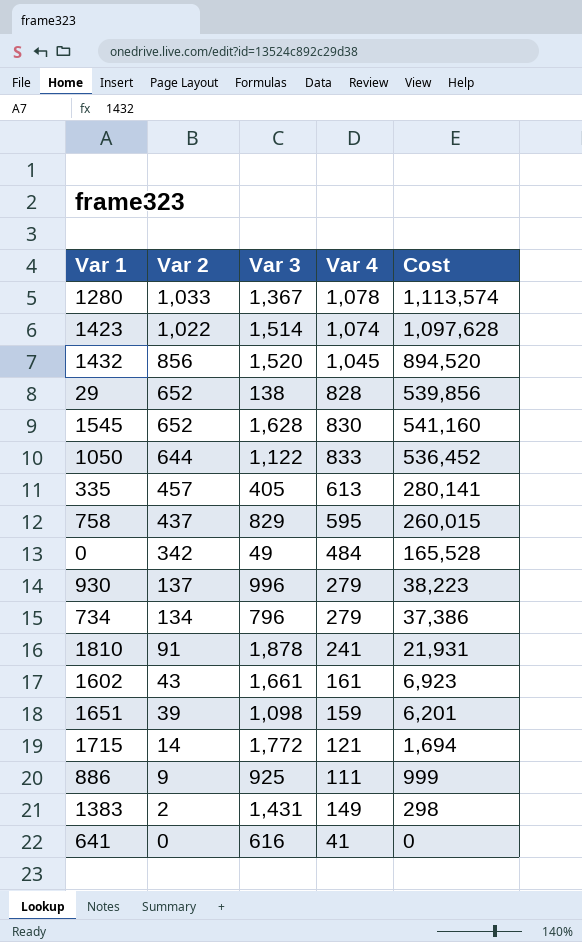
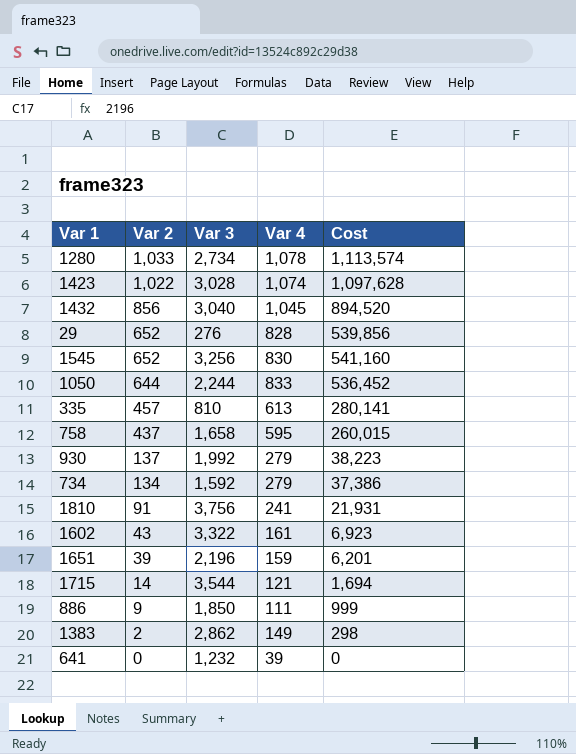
row 0: 342 | 49 | 484 | 165,528 -> none
1280 | Var 3: 1,367 -> 2,734
1423 | Var 3: 1,514 -> 3,028
1432 | Var 3: 1,520 -> 3,040
29 | Var 3: 138 -> 276
1545 | Var 3: 1,628 -> 3,256
1050 | Var 3: 1,122 -> 2,244
335 | Var 3: 405 -> 810
758 | Var 3: 829 -> 1,658
930 | Var 3: 996 -> 1,992
734 | Var 3: 796 -> 1,592
1810 | Var 3: 1,878 -> 3,756
1602 | Var 3: 1,661 -> 3,322
1651 | Var 3: 1,098 -> 2,196
1715 | Var 3: 1,772 -> 3,544
886 | Var 3: 925 -> 1,850
1383 | Var 3: 1,431 -> 2,862
641 | Var 3: 616 -> 1,232
641 | Var 4: 41 -> 39

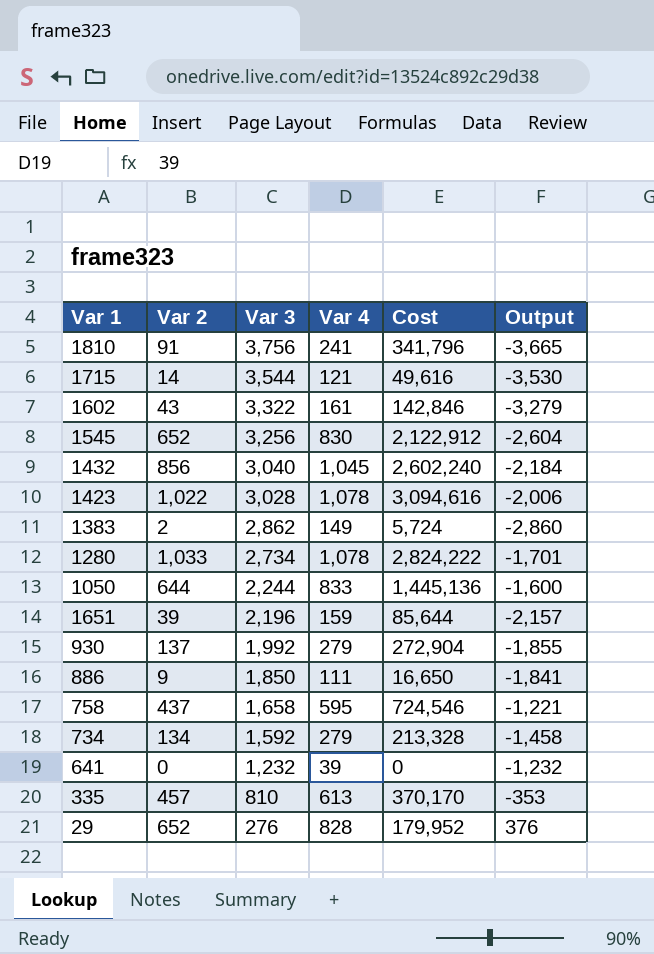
row order: Var 2 descending -> Var 3 descending
column Cost | formula: [Var 2] * [Var 4] -> [Var 2] * [Var 3]
column Output | formula: none -> [Var 2] - [Var 3]
1423 | Var 4: 1,074 -> 1,078

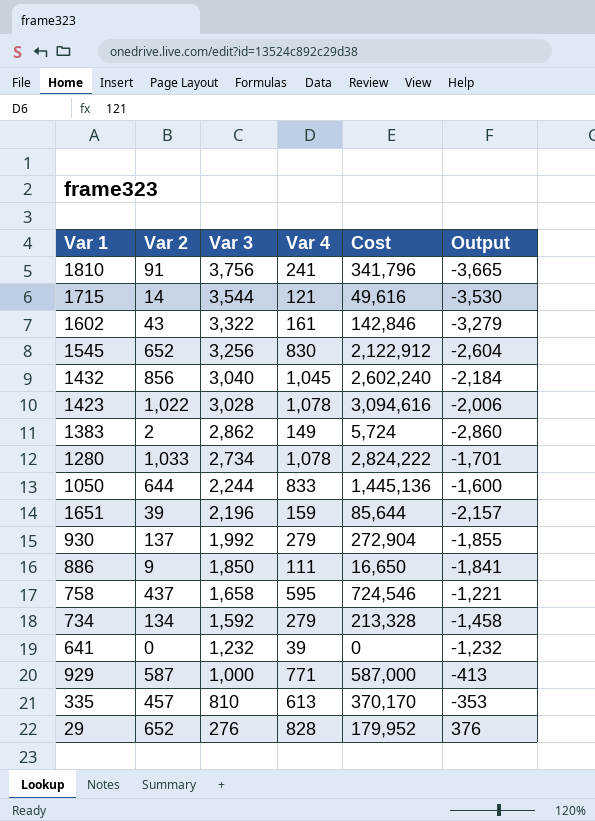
row 929: none -> 587 | 1,000 | 771 | 587,000 | -413

